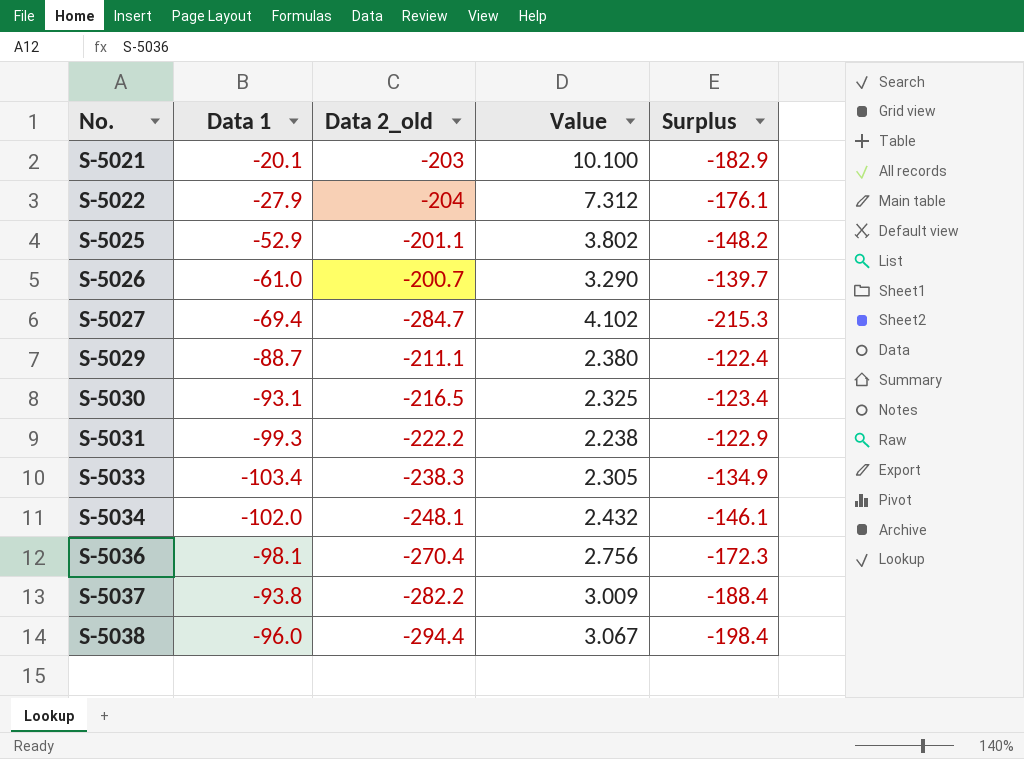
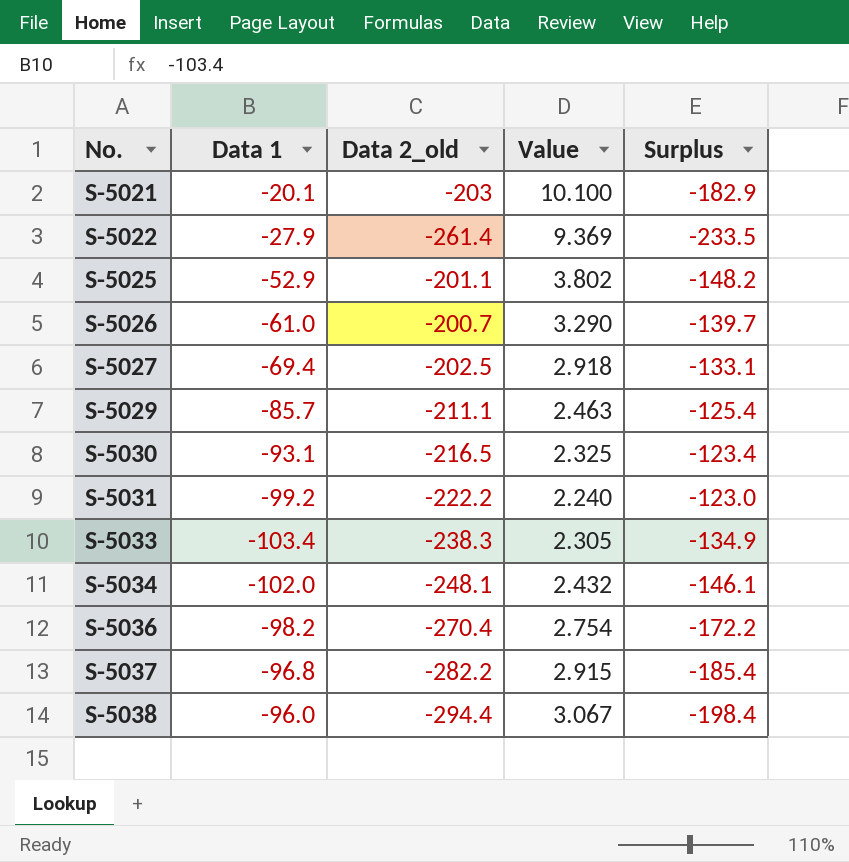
S-5022 | Data 2_old: -204 -> -261.4
S-5022 | Value: 7.312 -> 9.369
S-5022 | Surplus: -176.1 -> -233.5
S-5027 | Data 2_old: -284.7 -> -202.5
S-5027 | Value: 4.102 -> 2.918
S-5027 | Surplus: -215.3 -> -133.1
S-5029 | Data 1: -88.7 -> -85.7
S-5029 | Value: 2.380 -> 2.463
S-5029 | Surplus: -122.4 -> -125.4
S-5031 | Data 1: -99.3 -> -99.2
S-5031 | Value: 2.238 -> 2.240
S-5031 | Surplus: -122.9 -> -123.0
S-5036 | Data 1: -98.1 -> -98.2
S-5036 | Value: 2.756 -> 2.754
S-5036 | Surplus: -172.3 -> -172.2
S-5037 | Data 1: -93.8 -> -96.8
S-5037 | Value: 3.009 -> 2.915
S-5037 | Surplus: -188.4 -> -185.4

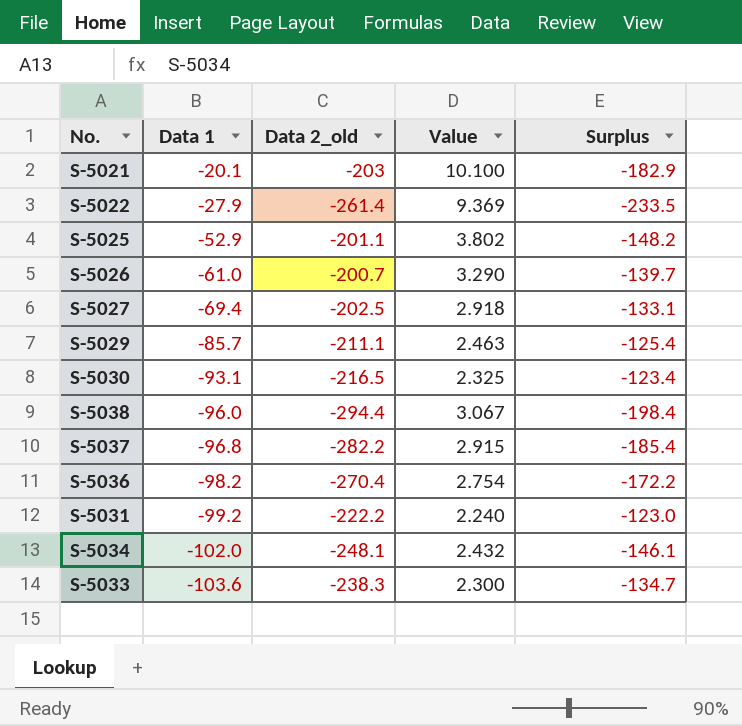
row order: No. ascending -> Data 1 descending
S-5033 | Data 1: -103.4 -> -103.6
S-5033 | Value: 2.305 -> 2.300
S-5033 | Surplus: -134.9 -> -134.7

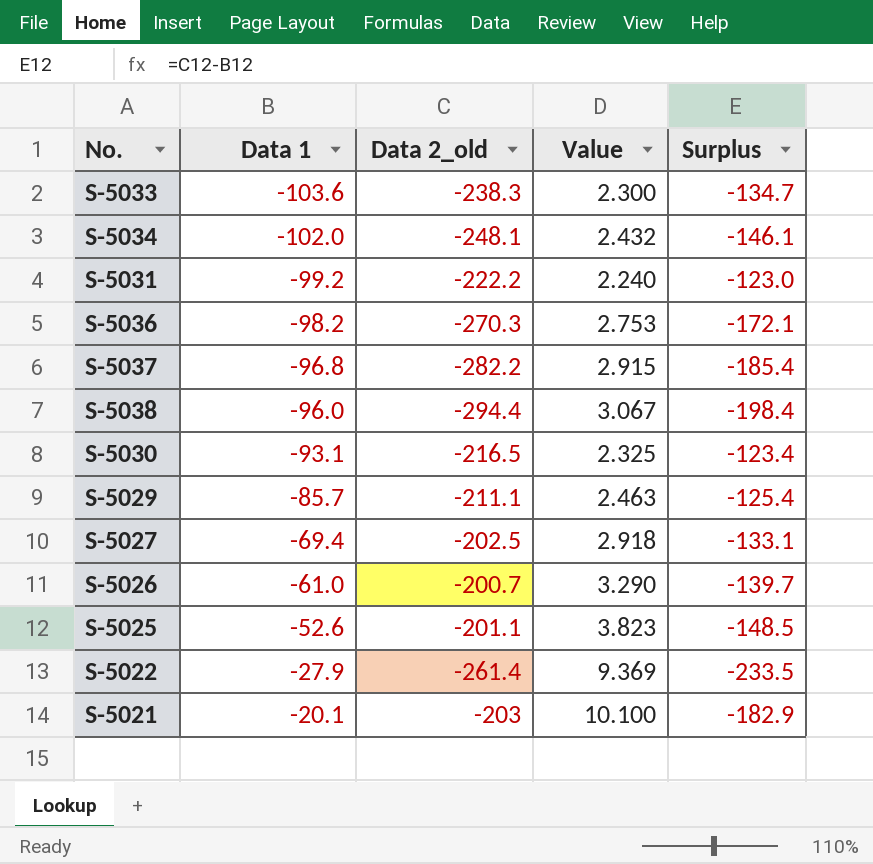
row order: Data 1 descending -> Data 1 ascending
S-5036 | Data 2_old: -270.4 -> -270.3
S-5036 | Value: 2.754 -> 2.753
S-5036 | Surplus: -172.2 -> -172.1
S-5025 | Data 1: -52.9 -> -52.6
S-5025 | Value: 3.802 -> 3.823
S-5025 | Surplus: -148.2 -> -148.5

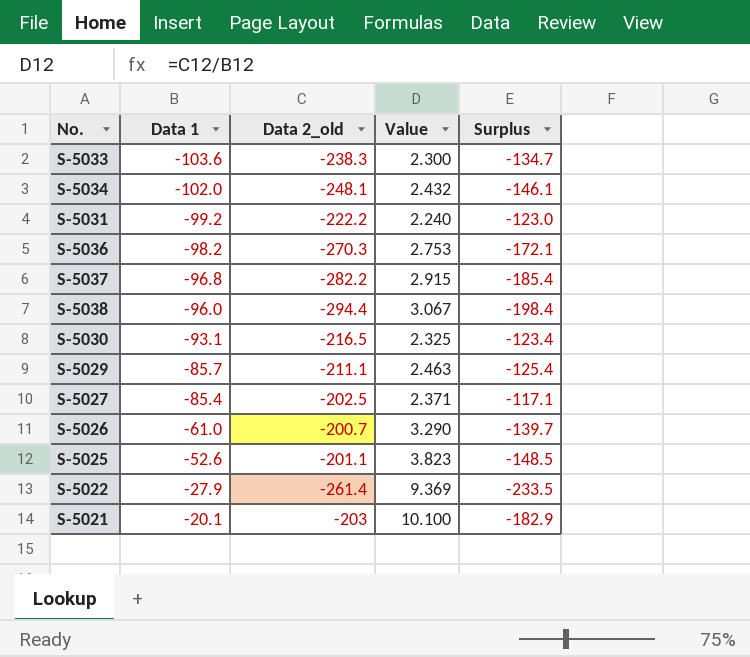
S-5027 | Data 1: -69.4 -> -85.4
S-5027 | Value: 2.918 -> 2.371
S-5027 | Surplus: -133.1 -> -117.1

